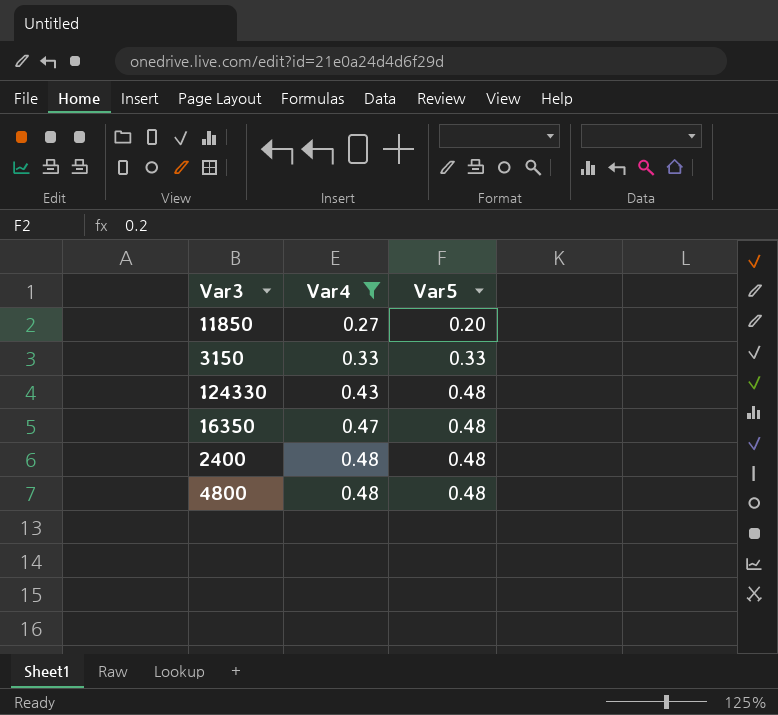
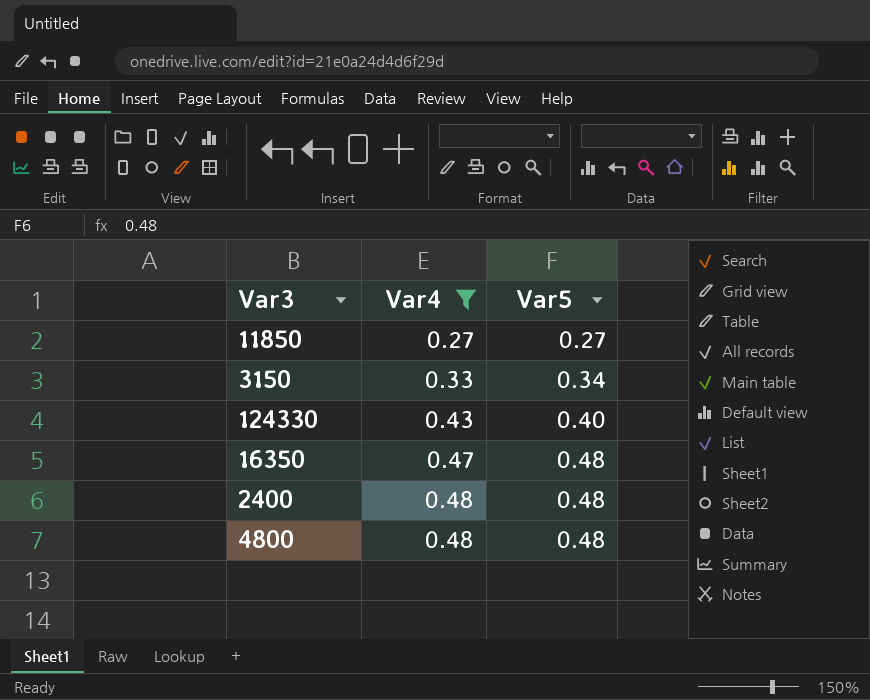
11850 | Var5: 0.20 -> 0.27
3150 | Var5: 0.33 -> 0.34
124330 | Var5: 0.48 -> 0.40

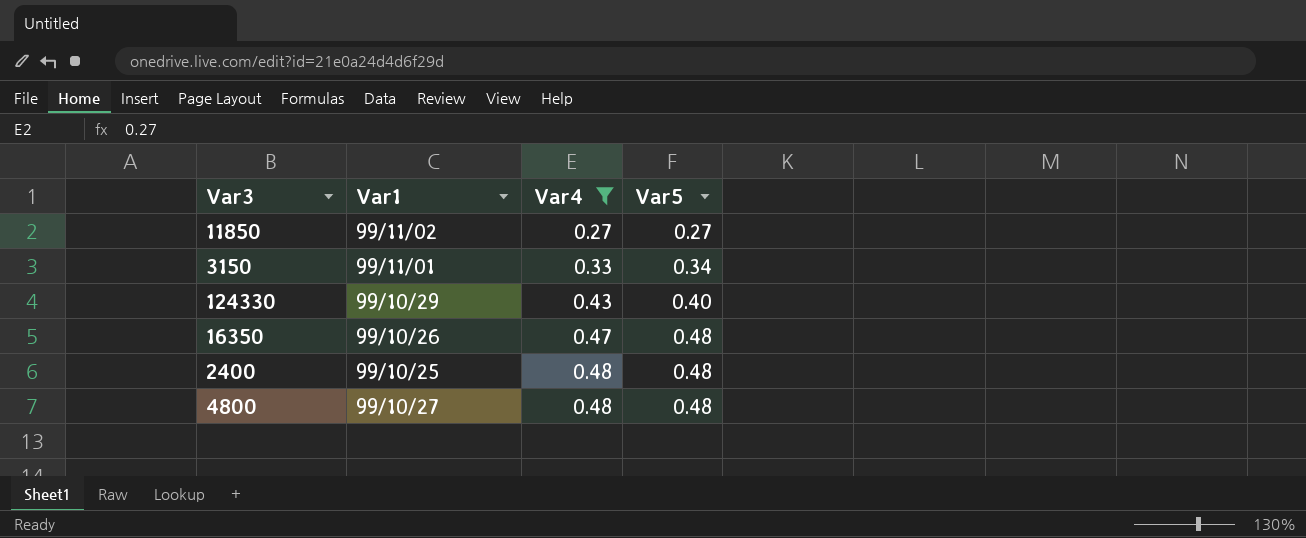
column Var1 | position: none -> 2

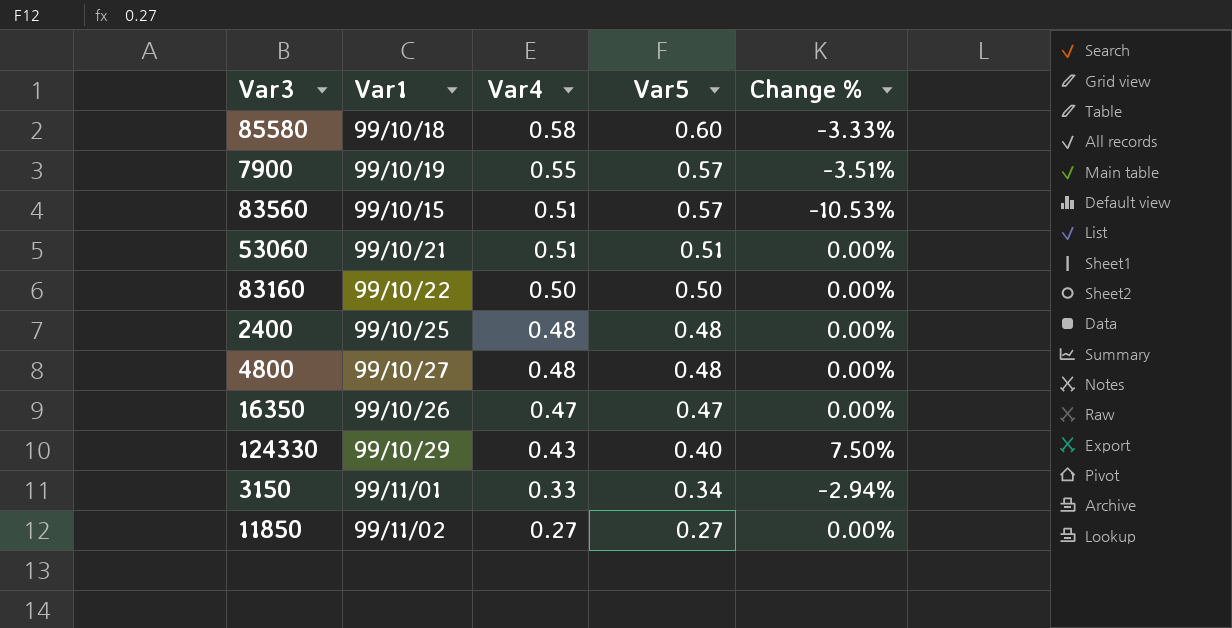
filter: Var4 <= 0.48 -> none
row order: Var4 ascending -> Var4 descending
column Change % | formula: none -> ([Var4] - [Var5]) / [Var5]
16350 | Var5: 0.48 -> 0.47

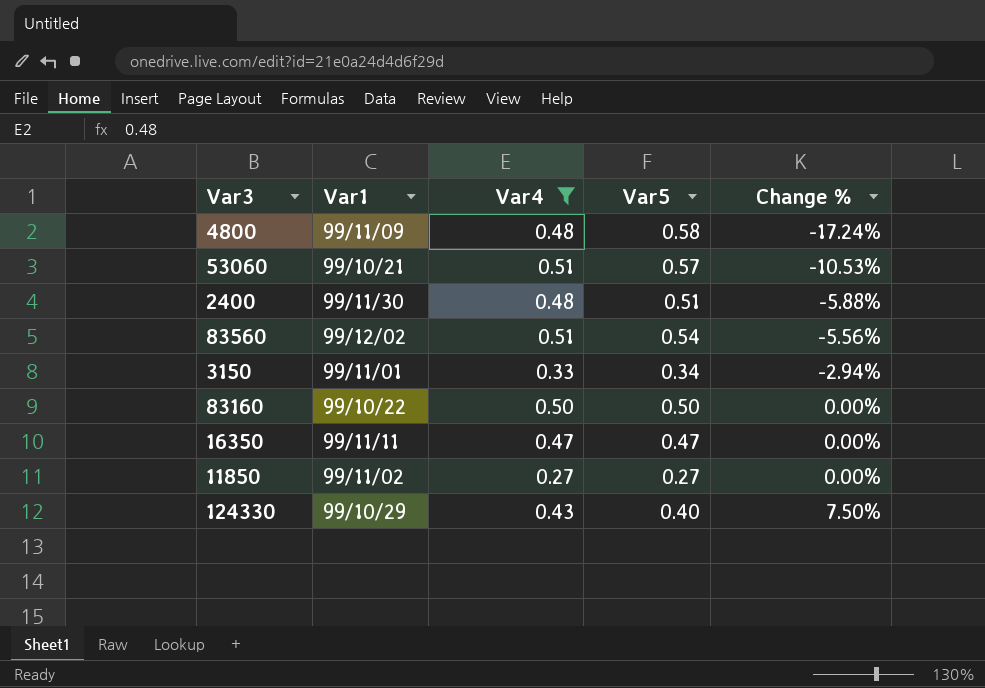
filter: none -> Var4 <= 0.51
row order: Var4 descending -> Change % ascending
4800 | Var1: 99/10/27 -> 99/11/09
4800 | Var5: 0.48 -> 0.58
4800 | Change %: 0.00% -> -17.24%
53060 | Var5: 0.51 -> 0.57
53060 | Change %: 0.00% -> -10.53%
2400 | Var1: 99/10/25 -> 99/11/30
2400 | Var5: 0.48 -> 0.51
2400 | Change %: 0.00% -> -5.88%
83560 | Var1: 99/10/15 -> 99/12/02
83560 | Var5: 0.57 -> 0.54
83560 | Change %: -10.53% -> -5.56%
16350 | Var1: 99/10/26 -> 99/11/11

